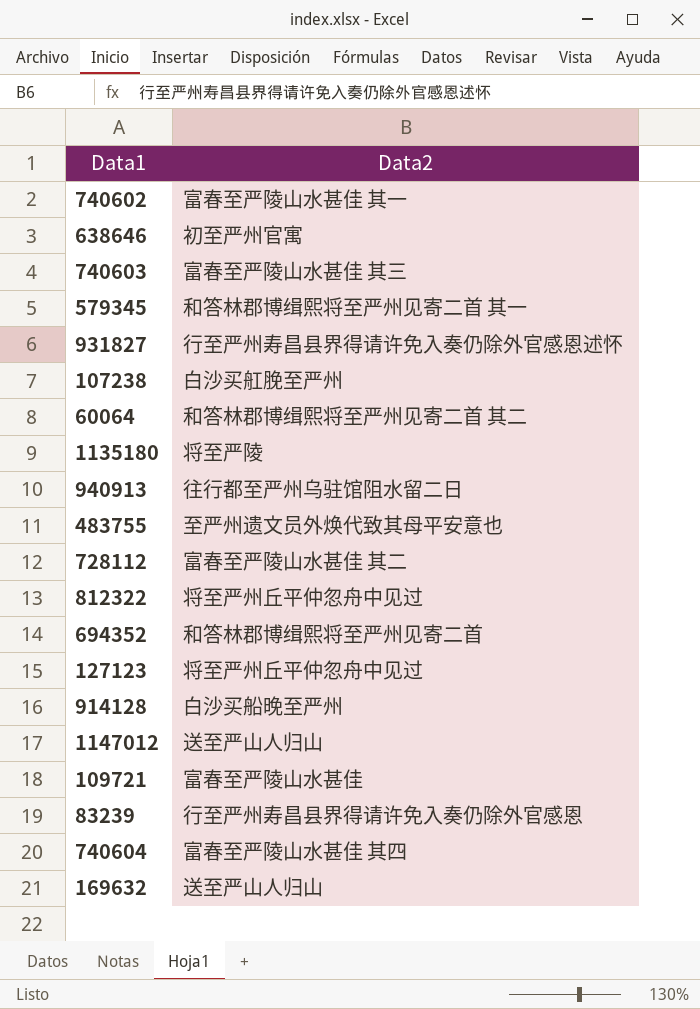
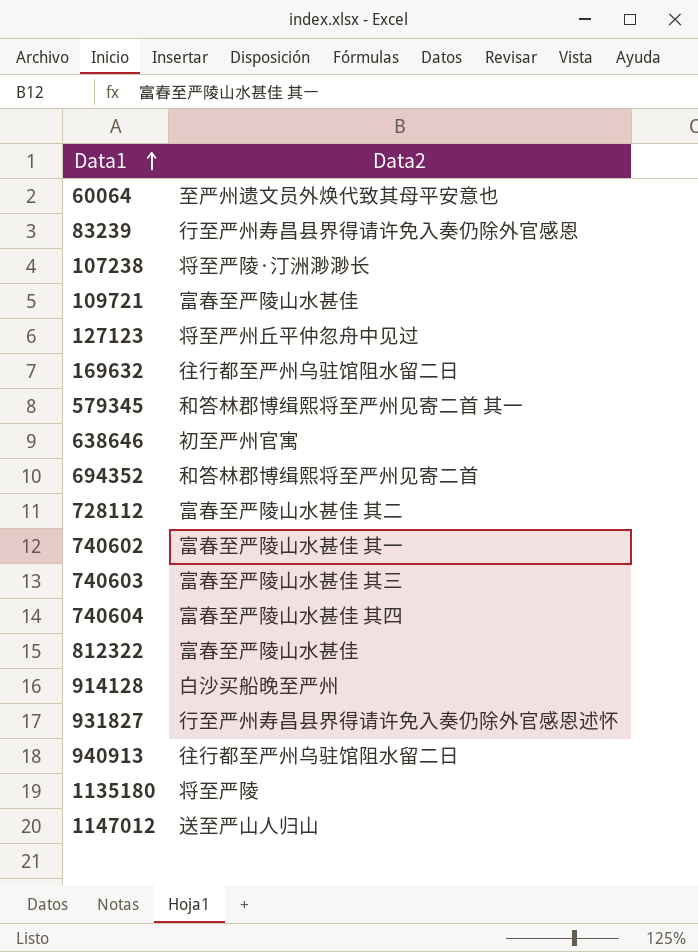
row order: none -> Data1 ascending
row 483755: 至严州遗文员外焕代致其母平安意也 -> none
60064 | Data2: 和答林郡博缉熙将至严州见寄二首 其二 -> 至严州遗文员外焕代致其母平安意也
107238 | Data2: 白沙买舡脕至严州 -> 将至严陵·汀洲渺渺长
169632 | Data2: 送至严山人归山 -> 往行都至严州乌驻馆阻水留二日
812322 | Data2: 将至严州丘平仲忽舟中见过 -> 富春至严陵山水甚佳

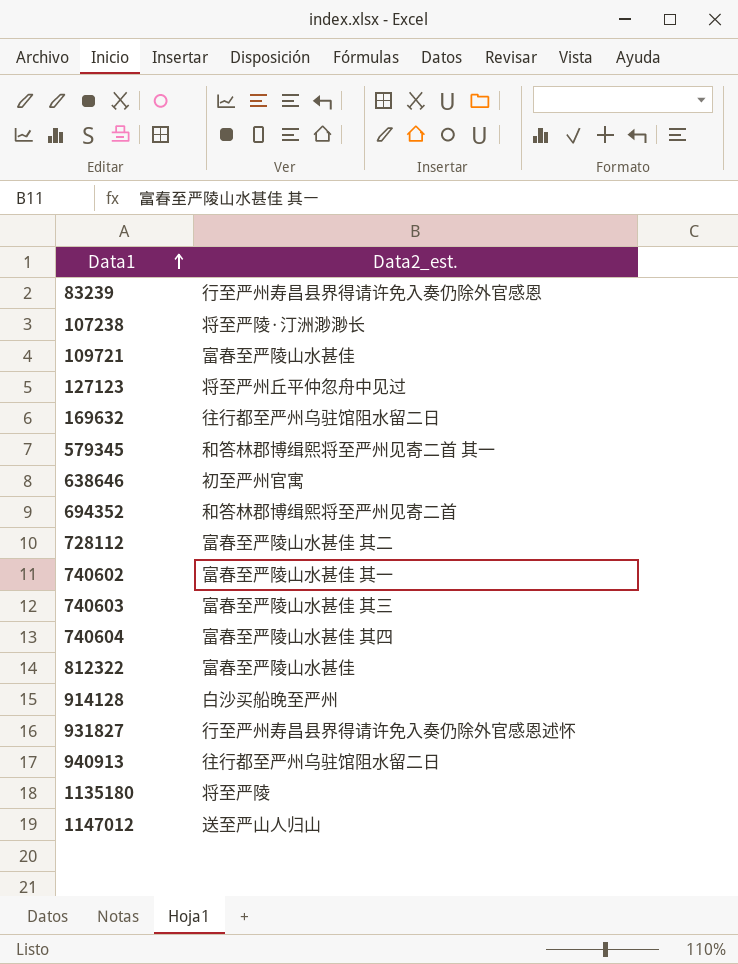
column name: Data2 -> Data2_est.
row 60064: 至严州遗文员外焕代致其母平安意也 -> none

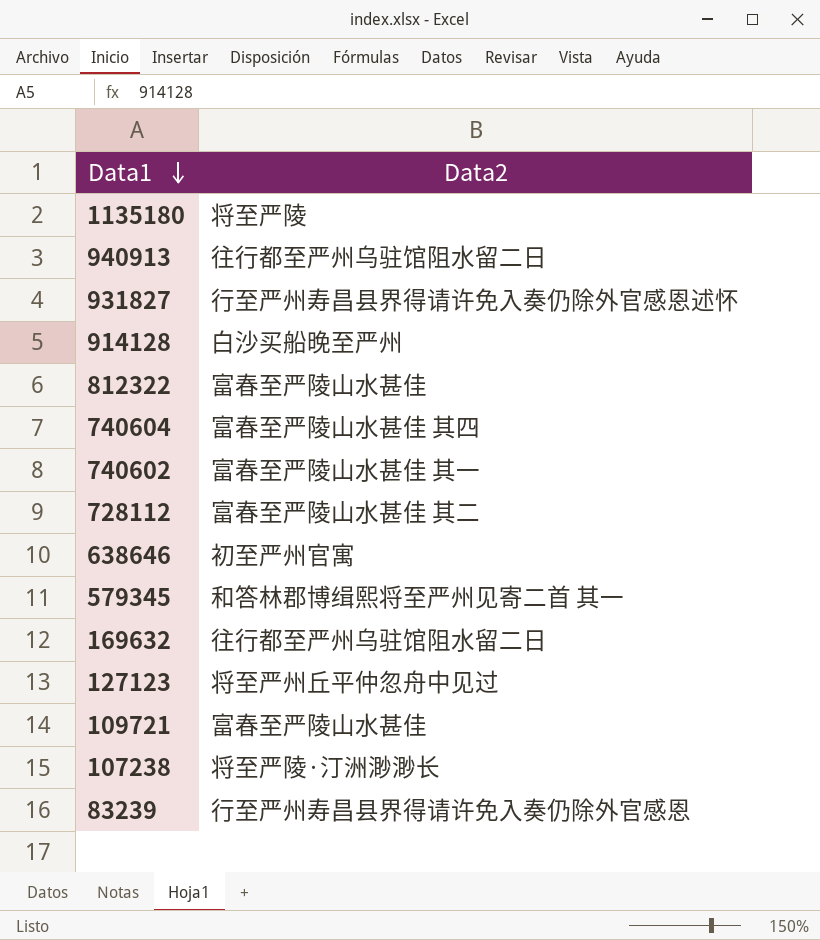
row order: Data1 ascending -> Data1 descending
column name: Data2_est. -> Data2
row 694352: 和答林郡博缉熙将至严州见寄二首 -> none
row 740603: 富春至严陵山水甚佳 其三 -> none
row 1147012: 送至严山人归山 -> none

